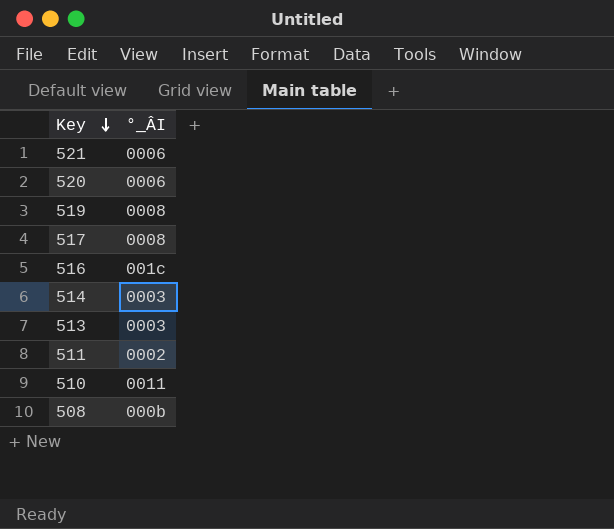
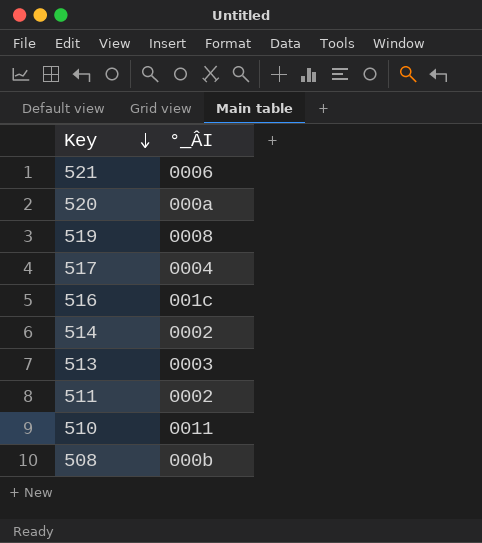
520 | °_ÂI: 0006 -> 000a
517 | °_ÂI: 0008 -> 0004
514 | °_ÂI: 0003 -> 0002

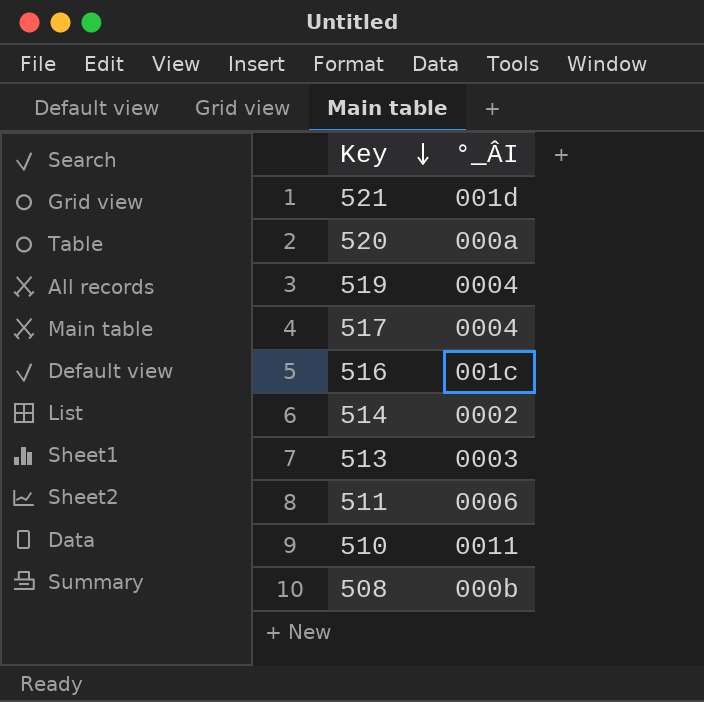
521 | °_ÂI: 0006 -> 001d
519 | °_ÂI: 0008 -> 0004
511 | °_ÂI: 0002 -> 0006

